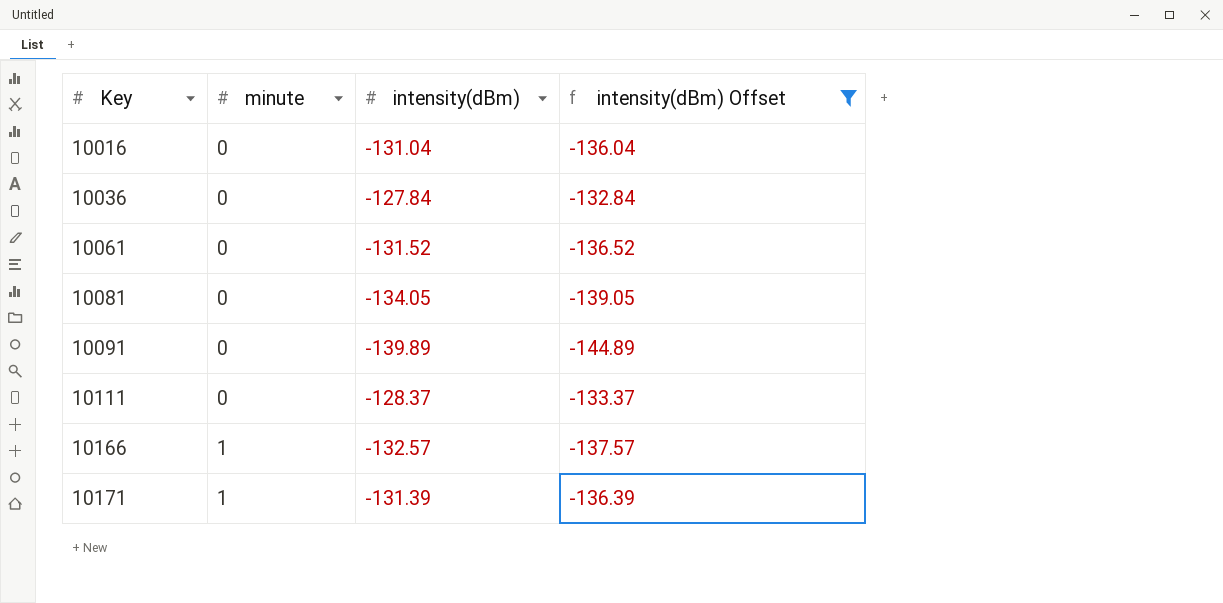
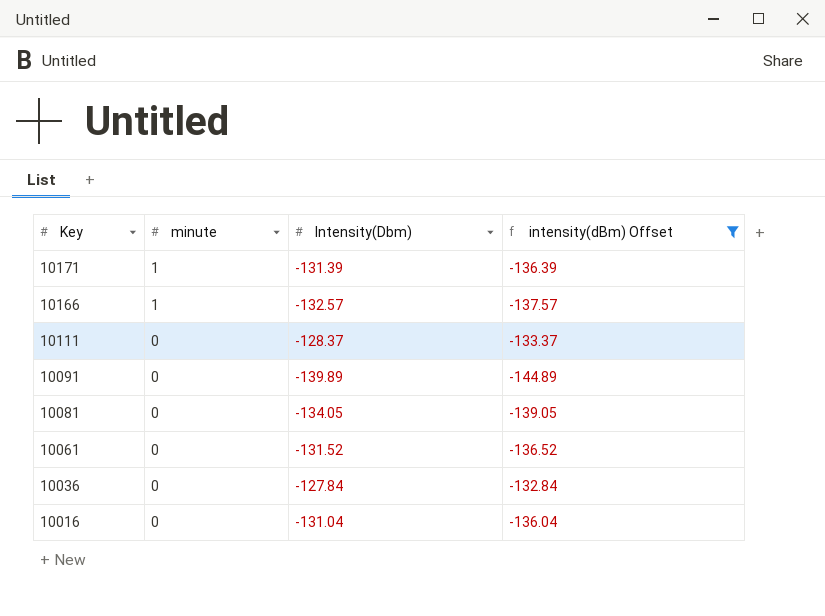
row order: Key ascending -> Key descending
column name: intensity(dBm) -> Intensity(Dbm)

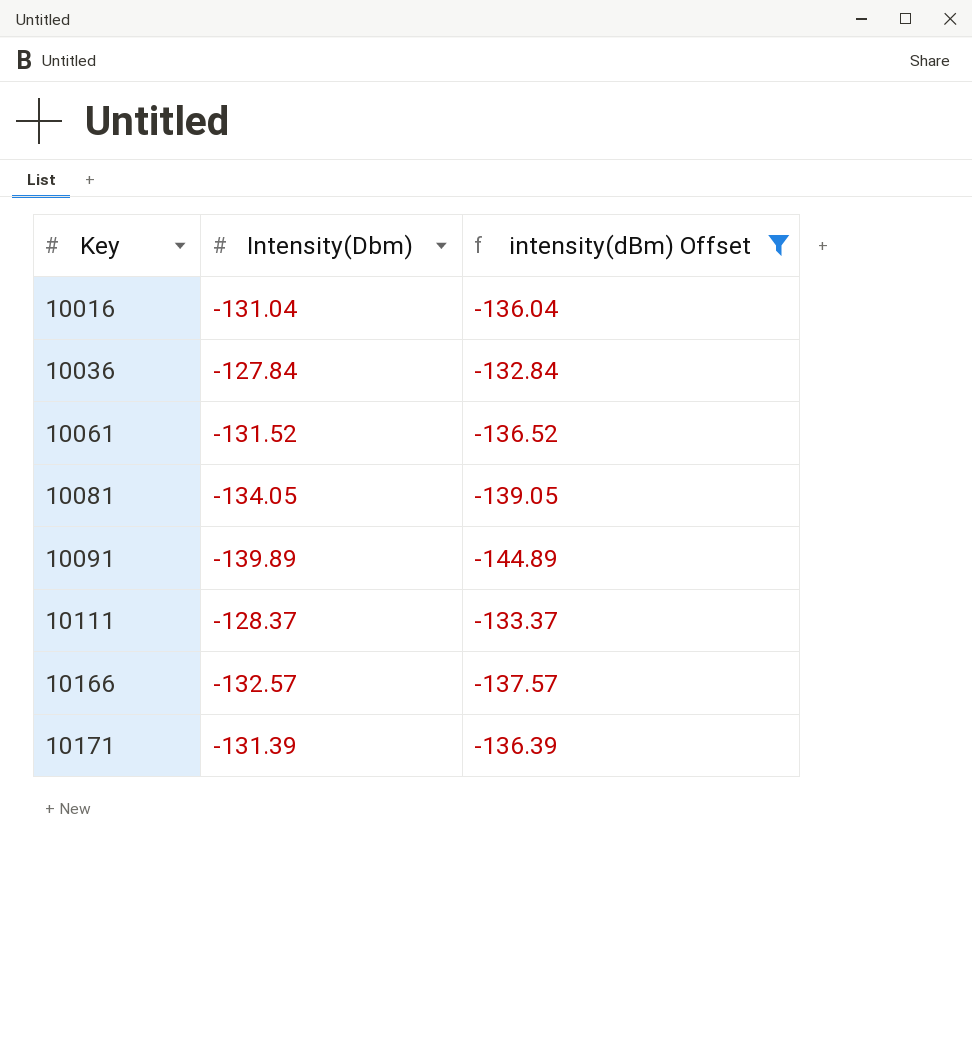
row order: Key descending -> Key ascending
column minute | position: 2 -> none

